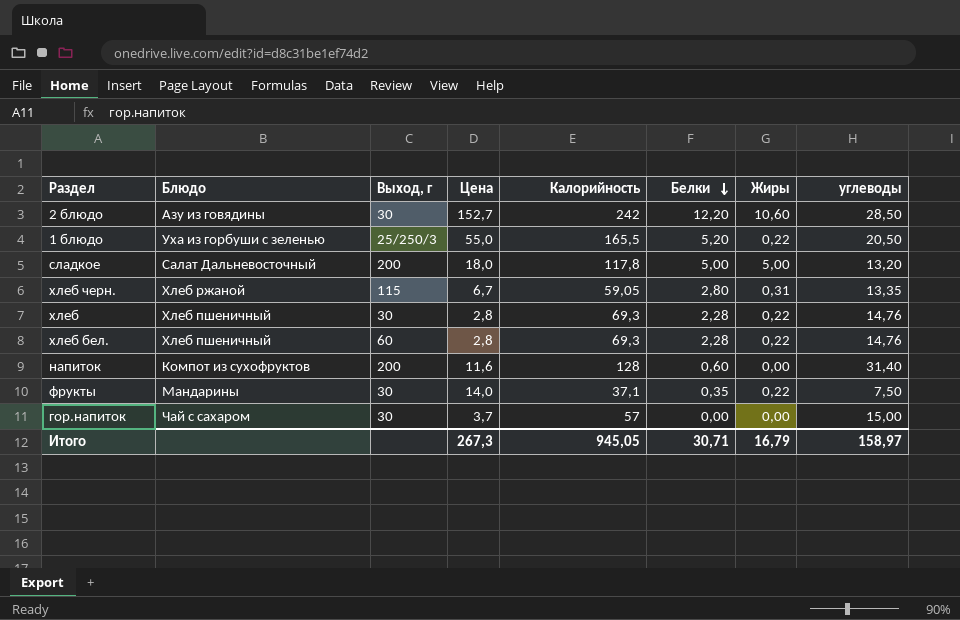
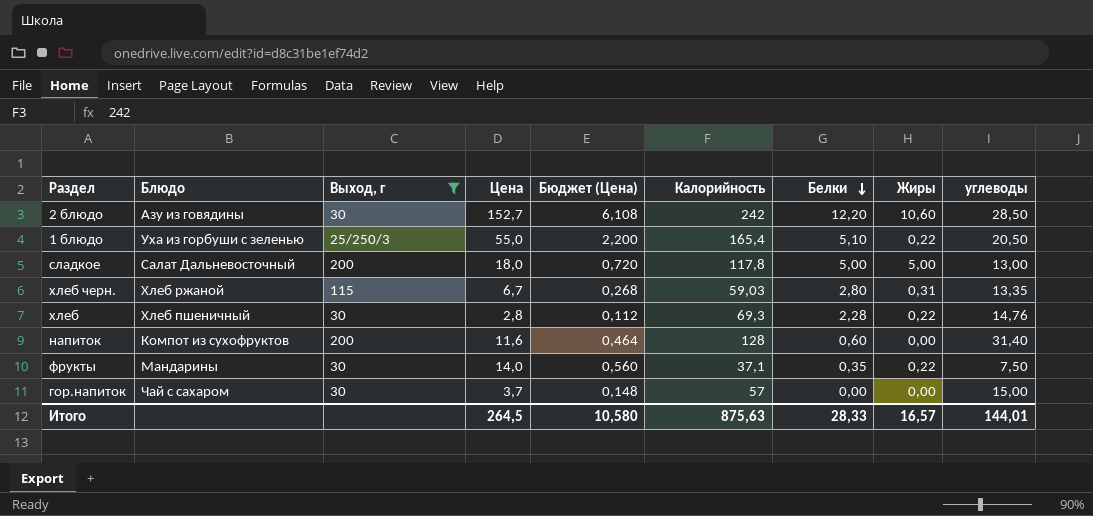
filter: none -> Выход, г != 60
column Бюджет (Цена) | formula: none -> [Цена] * 0,04
1 блюдо | Калорийность: 165,5 -> 165,4
1 блюдо | Белки: 5,20 -> 5,10
сладкое | углеводы: 13,20 -> 13,00
хлеб черн. | Калорийность: 59,05 -> 59,03
Итого | Цена: 267,3 -> 264,5
Итого | Калорийность: 945,05 -> 875,63
Итого | Белки: 30,71 -> 28,33
Итого | Жиры: 16,79 -> 16,57
Итого | углеводы: 158,97 -> 144,01

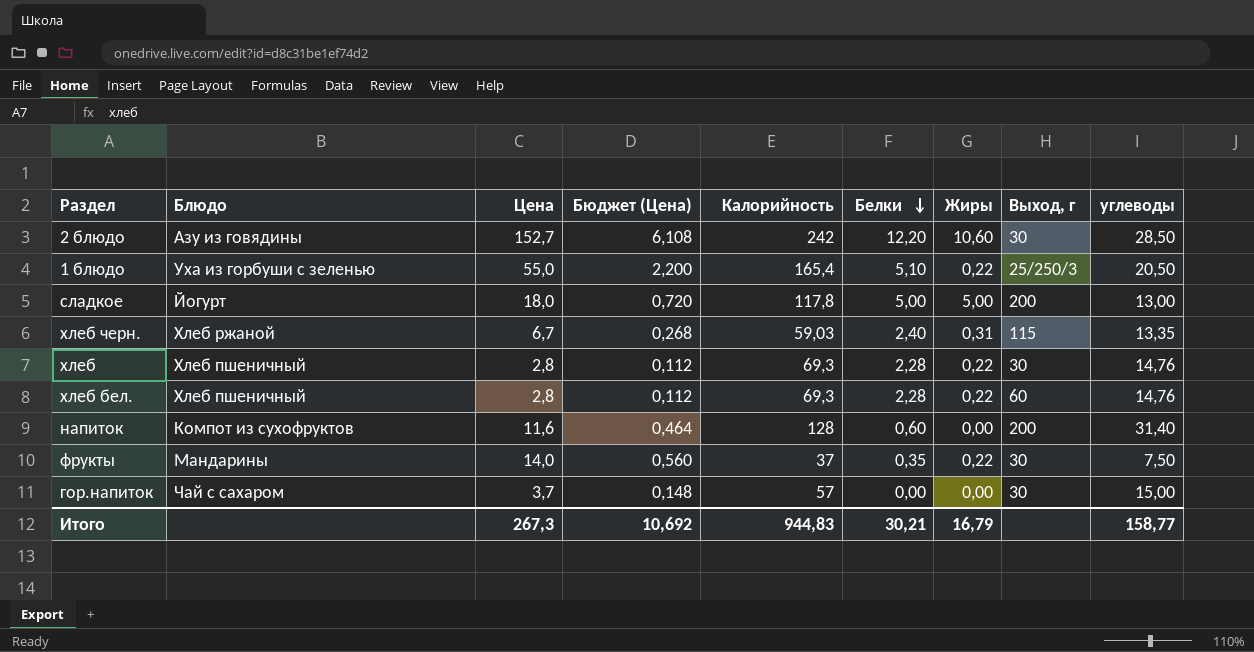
filter: Выход, г != 60 -> none
column Выход, г | position: 3 -> 8
сладкое | Блюдо: Салат Дальневосточный -> Йогурт
хлеб черн. | Белки: 2,80 -> 2,40
фрукты | Калорийность: 37,1 -> 37
Итого | Цена: 264,5 -> 267,3
Итого | Бюджет (Цена): 10,580 -> 10,692
Итого | Калорийность: 875,63 -> 944,83
Итого | Белки: 28,33 -> 30,21
Итого | Жиры: 16,57 -> 16,79
Итого | углеводы: 144,01 -> 158,77

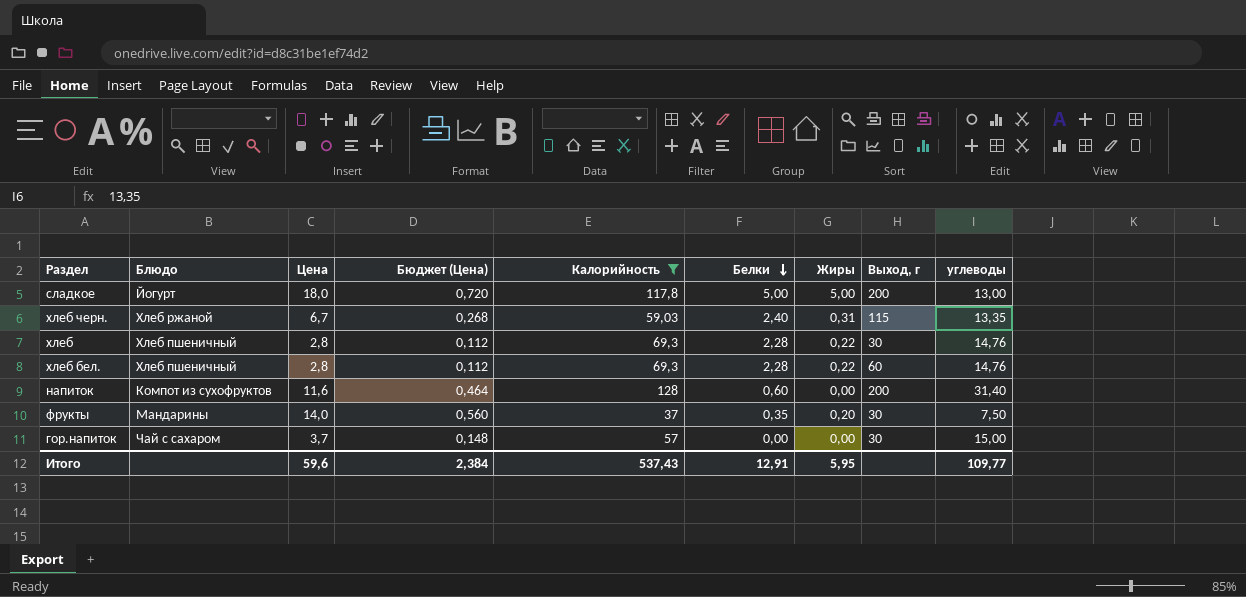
filter: none -> Калорийность <= 128
фрукты | Жиры: 0,22 -> 0,20
Итого | Цена: 267,3 -> 59,6
Итого | Бюджет (Цена): 10,692 -> 2,384
Итого | Калорийность: 944,83 -> 537,43
Итого | Белки: 30,21 -> 12,91
Итого | Жиры: 16,79 -> 5,95
Итого | углеводы: 158,77 -> 109,77

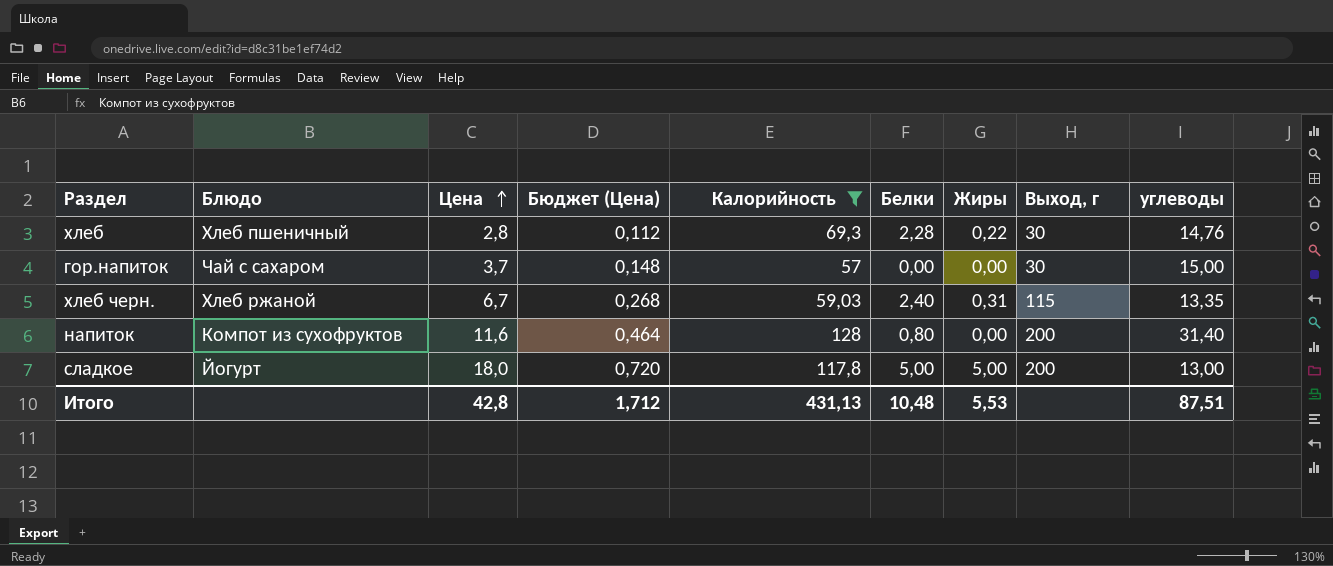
row order: Белки descending -> Цена ascending
row хлеб бел.: Хлеб пшеничный | 2,8 | 0,112 | 69,3 | 2,28 | 0,22 | 60 | 14,76 -> none
row фрукты: Мандарины | 14,0 | 0,560 | 37 | 0,35 | 0,20 | 30 | 7,50 -> none
напиток | Белки: 0,60 -> 0,80
Итого | Цена: 59,6 -> 42,8
Итого | Бюджет (Цена): 2,384 -> 1,712
Итого | Калорийность: 537,43 -> 431,13
Итого | Белки: 12,91 -> 10,48
Итого | Жиры: 5,95 -> 5,53
Итого | углеводы: 109,77 -> 87,51

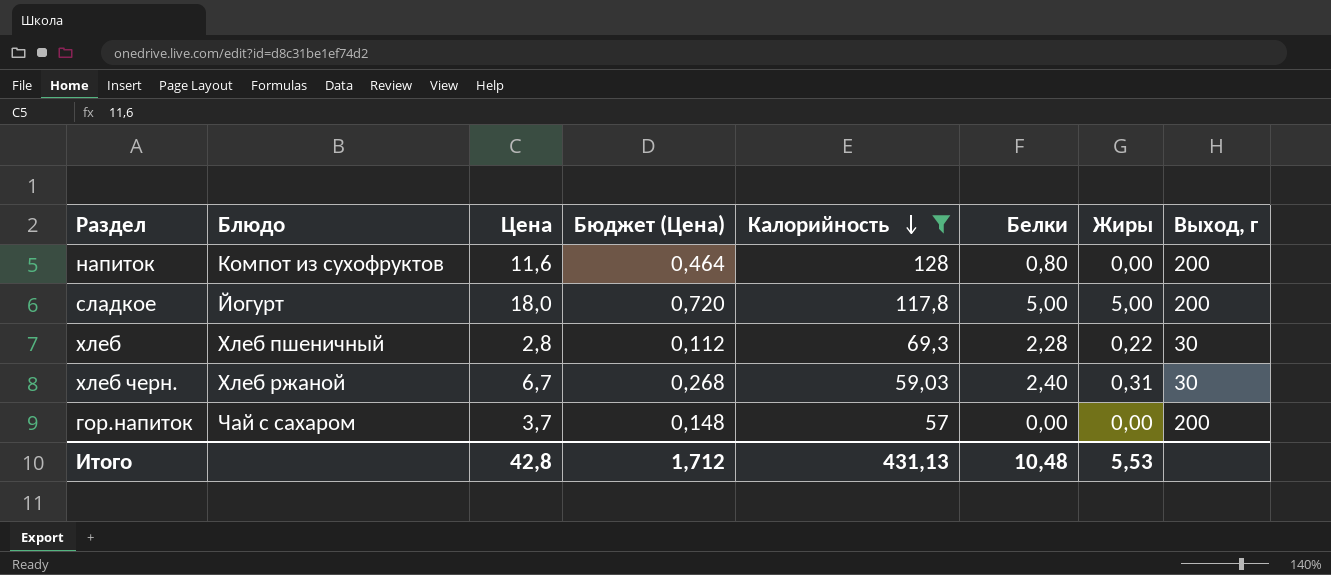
row order: Цена ascending -> Калорийность descending
column углеводы | position: 9 -> none
хлеб черн. | Выход, г: 115 -> 30
гор.напиток | Выход, г: 30 -> 200

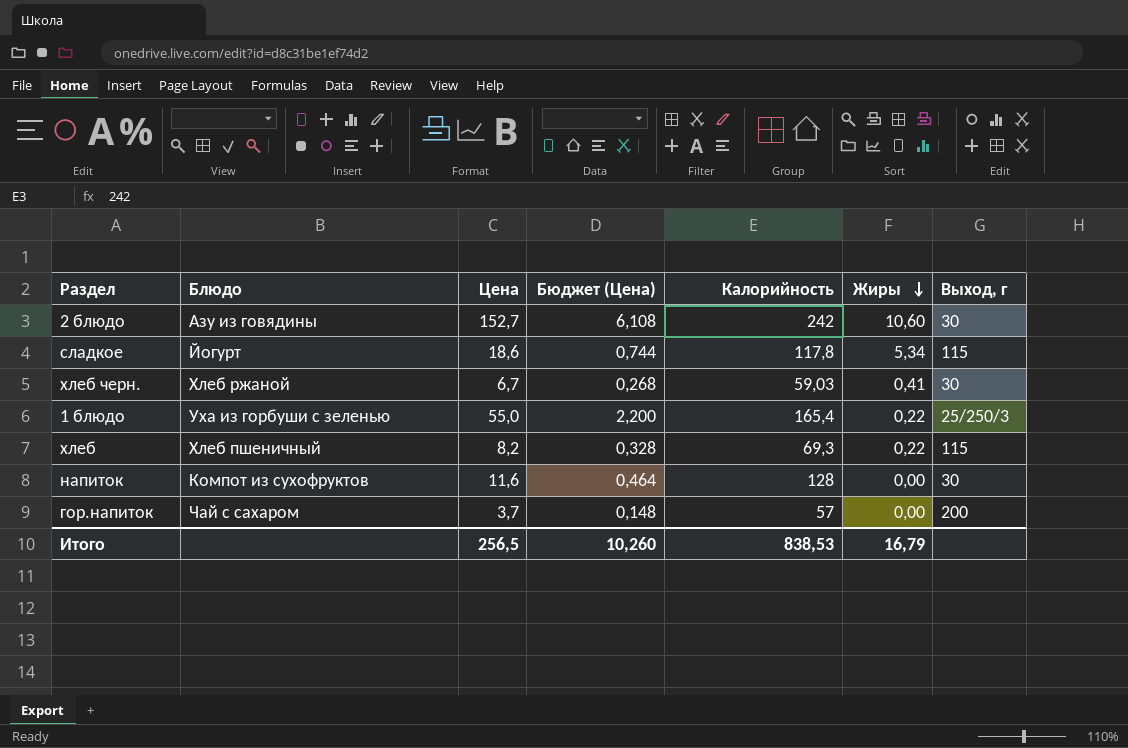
filter: Калорийность <= 128 -> none
row order: Калорийность descending -> Жиры descending
column Белки | position: 6 -> none
сладкое | Цена: 18,0 -> 18,6
сладкое | Бюджет (Цена): 0,720 -> 0,744
сладкое | Жиры: 5,00 -> 5,34
сладкое | Выход, г: 200 -> 115
хлеб черн. | Жиры: 0,31 -> 0,41
хлеб | Цена: 2,8 -> 8,2
хлеб | Бюджет (Цена): 0,112 -> 0,328
хлеб | Выход, г: 30 -> 115
напиток | Выход, г: 200 -> 30
Итого | Цена: 42,8 -> 256,5
Итого | Бюджет (Цена): 1,712 -> 10,260
Итого | Калорийность: 431,13 -> 838,53
Итого | Жиры: 5,53 -> 16,79

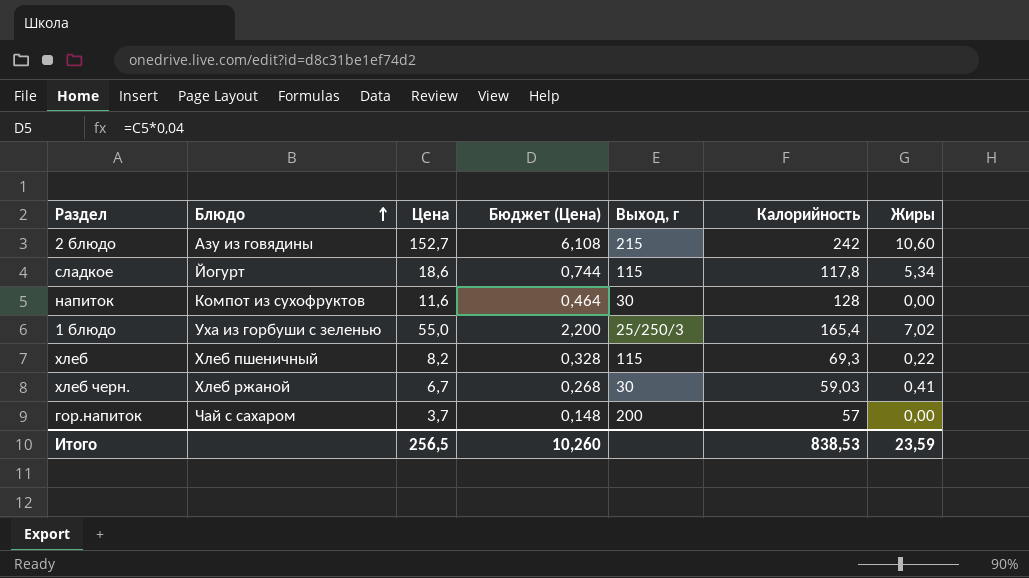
row order: Жиры descending -> Блюдо ascending
column Выход, г | position: 7 -> 5
2 блюдо | Выход, г: 30 -> 215
1 блюдо | Жиры: 0,22 -> 7,02
Итого | Жиры: 16,79 -> 23,59

